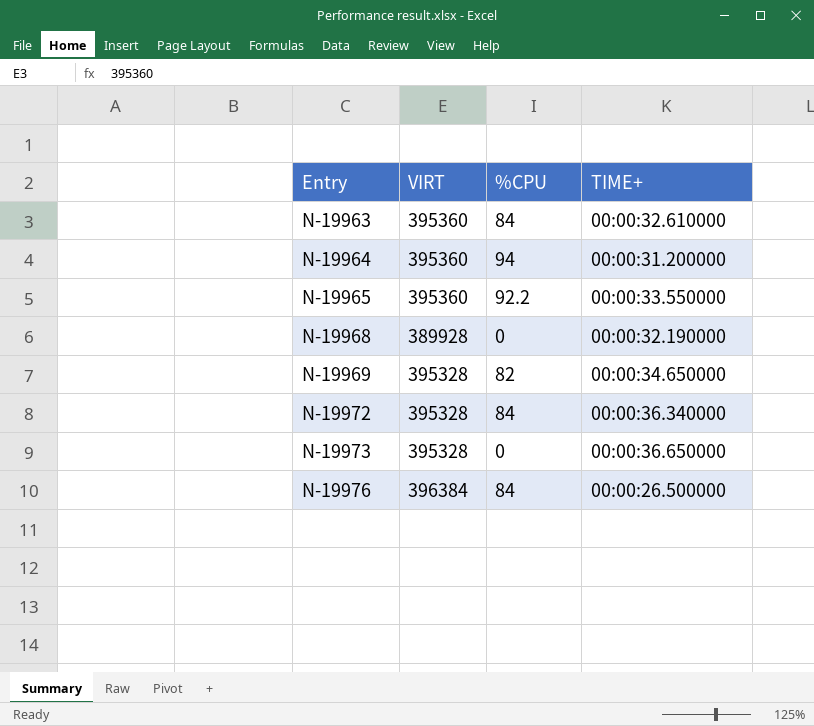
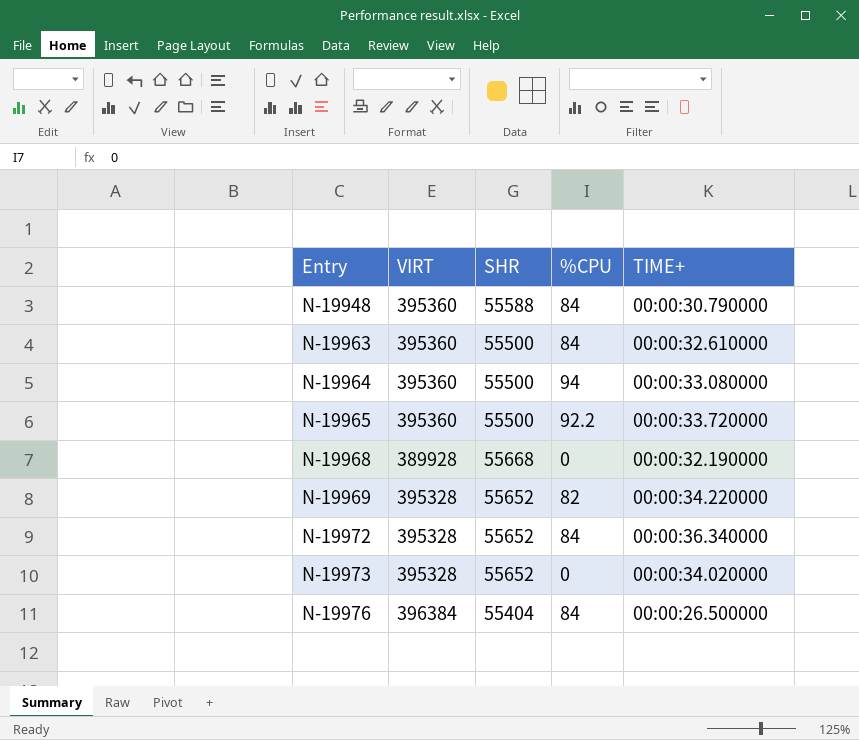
column SHR | position: none -> 3
row N-19948: none -> 395360 | 55588 | 84 | 00:00:30.790000
N-19964 | TIME+: 00:00:31.200000 -> 00:00:33.080000
N-19965 | TIME+: 00:00:33.550000 -> 00:00:33.720000
N-19969 | TIME+: 00:00:34.650000 -> 00:00:34.220000
N-19973 | TIME+: 00:00:36.650000 -> 00:00:34.020000

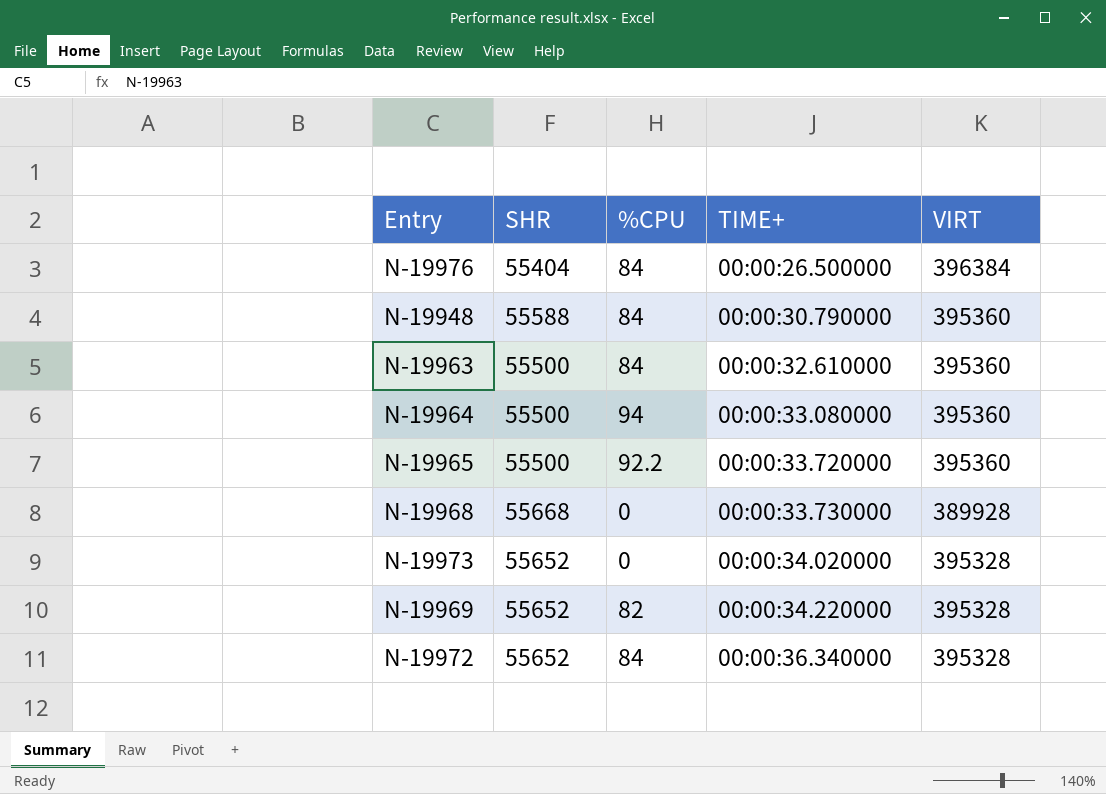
row order: Entry ascending -> TIME+ ascending
column VIRT | position: 2 -> 5
N-19968 | TIME+: 00:00:32.190000 -> 00:00:33.730000

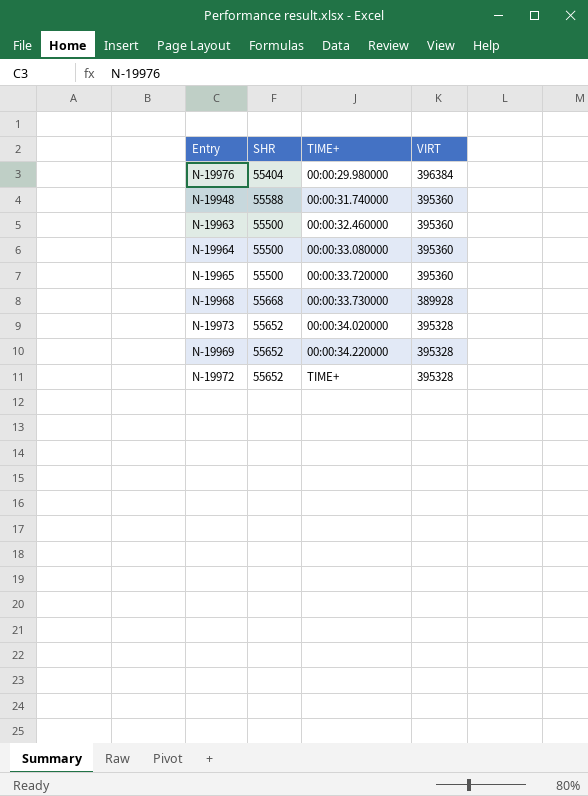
column %CPU | position: 3 -> none
N-19976 | TIME+: 00:00:26.500000 -> 00:00:29.980000
N-19948 | TIME+: 00:00:30.790000 -> 00:00:31.740000
N-19963 | TIME+: 00:00:32.610000 -> 00:00:32.460000
N-19972 | TIME+: 00:00:36.340000 -> TIME+

